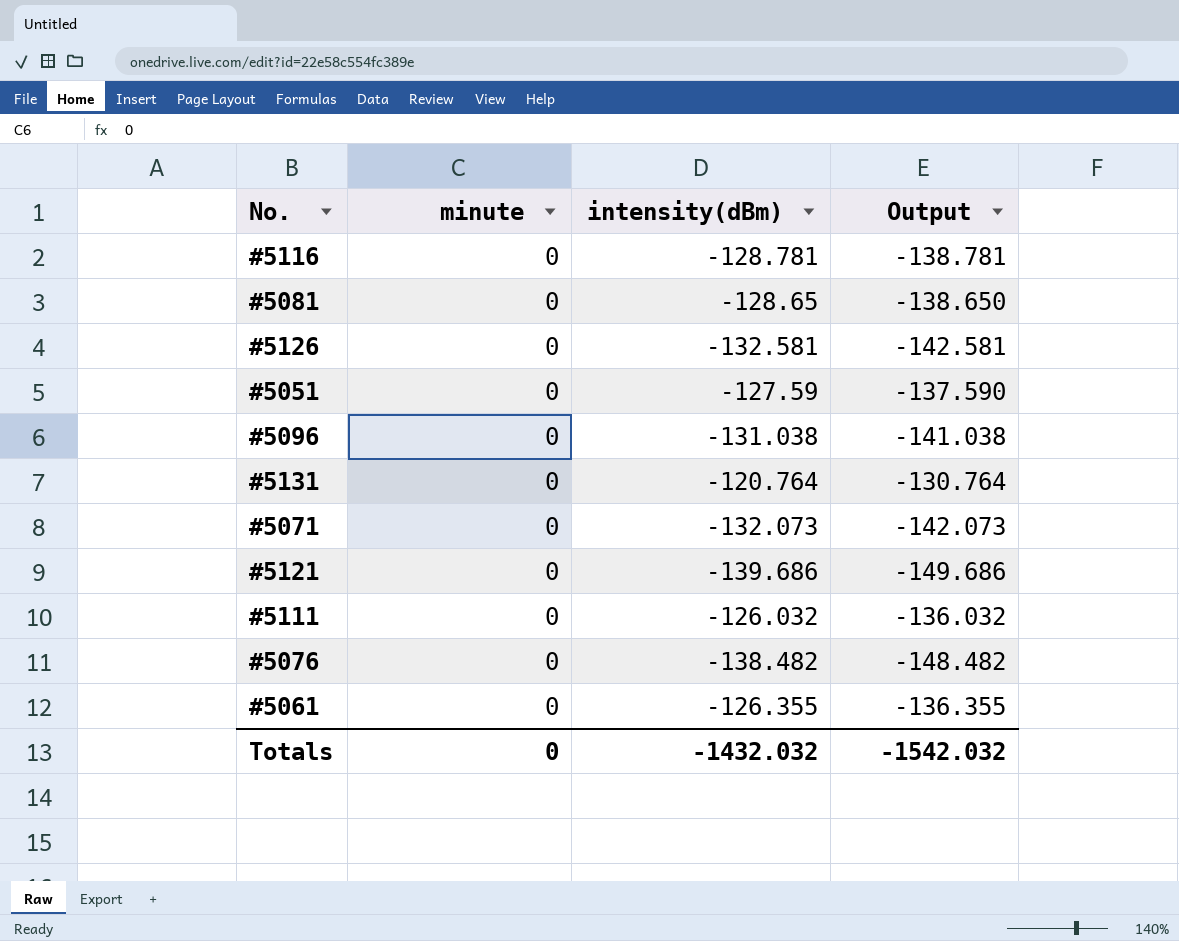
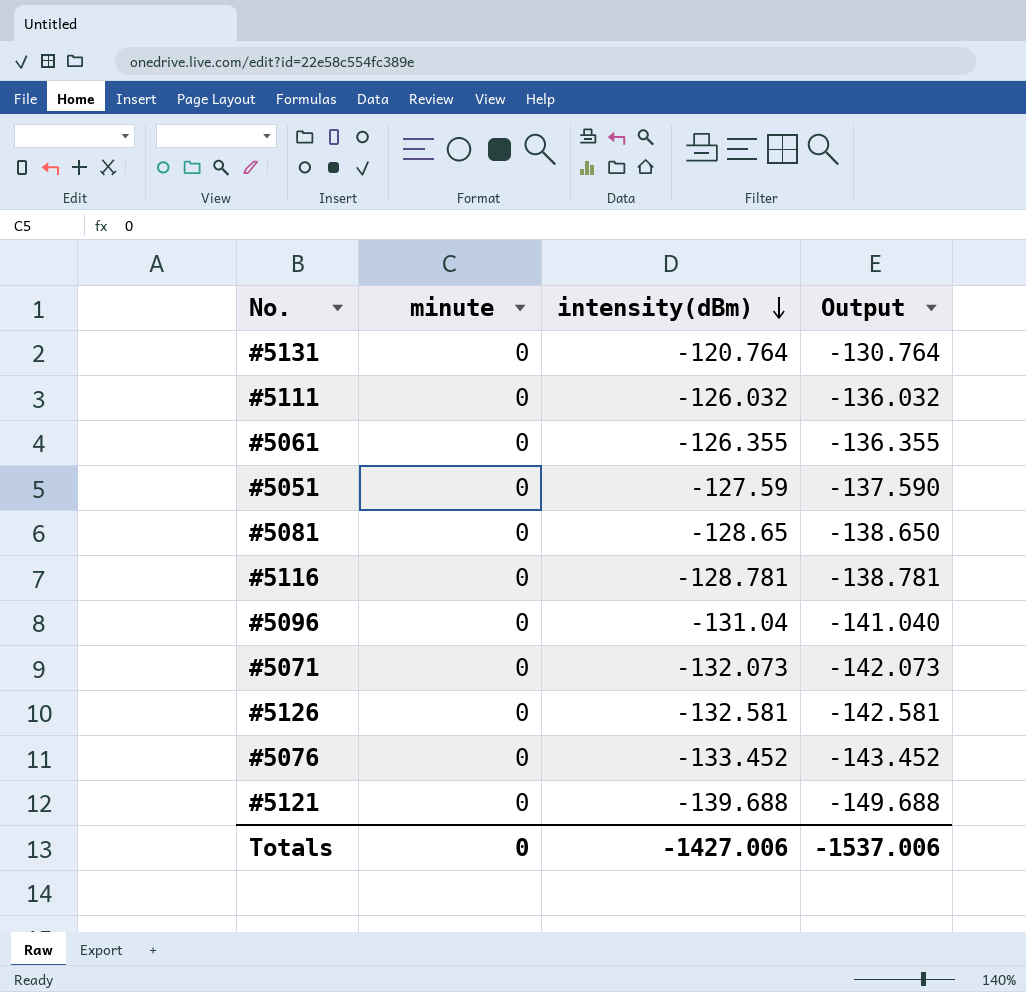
row order: none -> intensity(dBm) descending
#5096 | intensity(dBm): -131.038 -> -131.04
#5096 | Output: -141.038 -> -141.040
#5076 | intensity(dBm): -138.482 -> -133.452
#5076 | Output: -148.482 -> -143.452
#5121 | intensity(dBm): -139.686 -> -139.688
#5121 | Output: -149.686 -> -149.688
Totals | intensity(dBm): -1432.032 -> -1427.006
Totals | Output: -1542.032 -> -1537.006

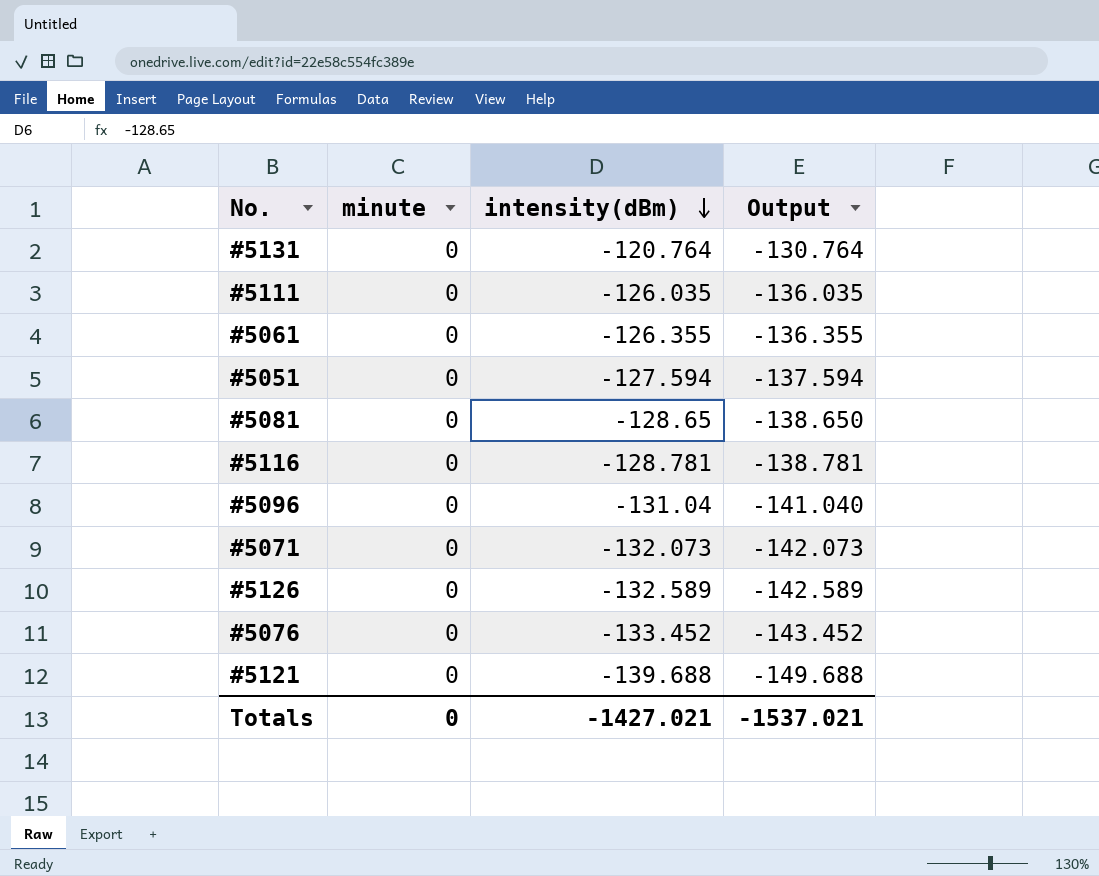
#5111 | intensity(dBm): -126.032 -> -126.035
#5111 | Output: -136.032 -> -136.035
#5051 | intensity(dBm): -127.59 -> -127.594
#5051 | Output: -137.590 -> -137.594
#5126 | intensity(dBm): -132.581 -> -132.589
#5126 | Output: -142.581 -> -142.589
Totals | intensity(dBm): -1427.006 -> -1427.021
Totals | Output: -1537.006 -> -1537.021

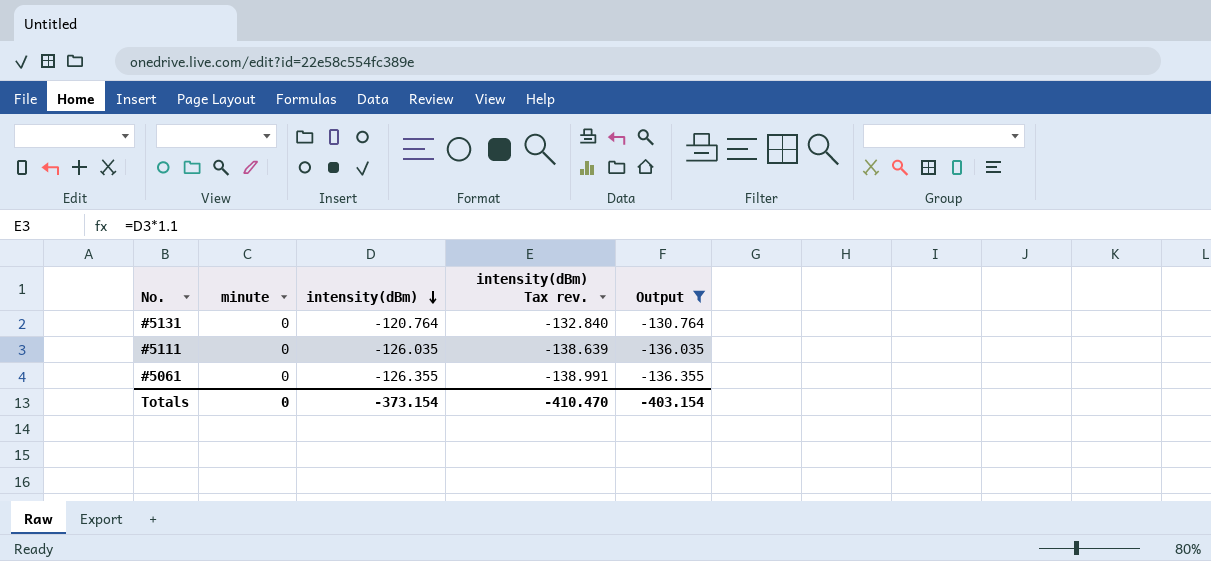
filter: none -> Output >= -136.355
column intensity(dBm) Tax rev. | formula: none -> [intensity(dBm)] * 1.1
Totals | intensity(dBm): -1427.021 -> -373.154
Totals | Output: -1537.021 -> -403.154

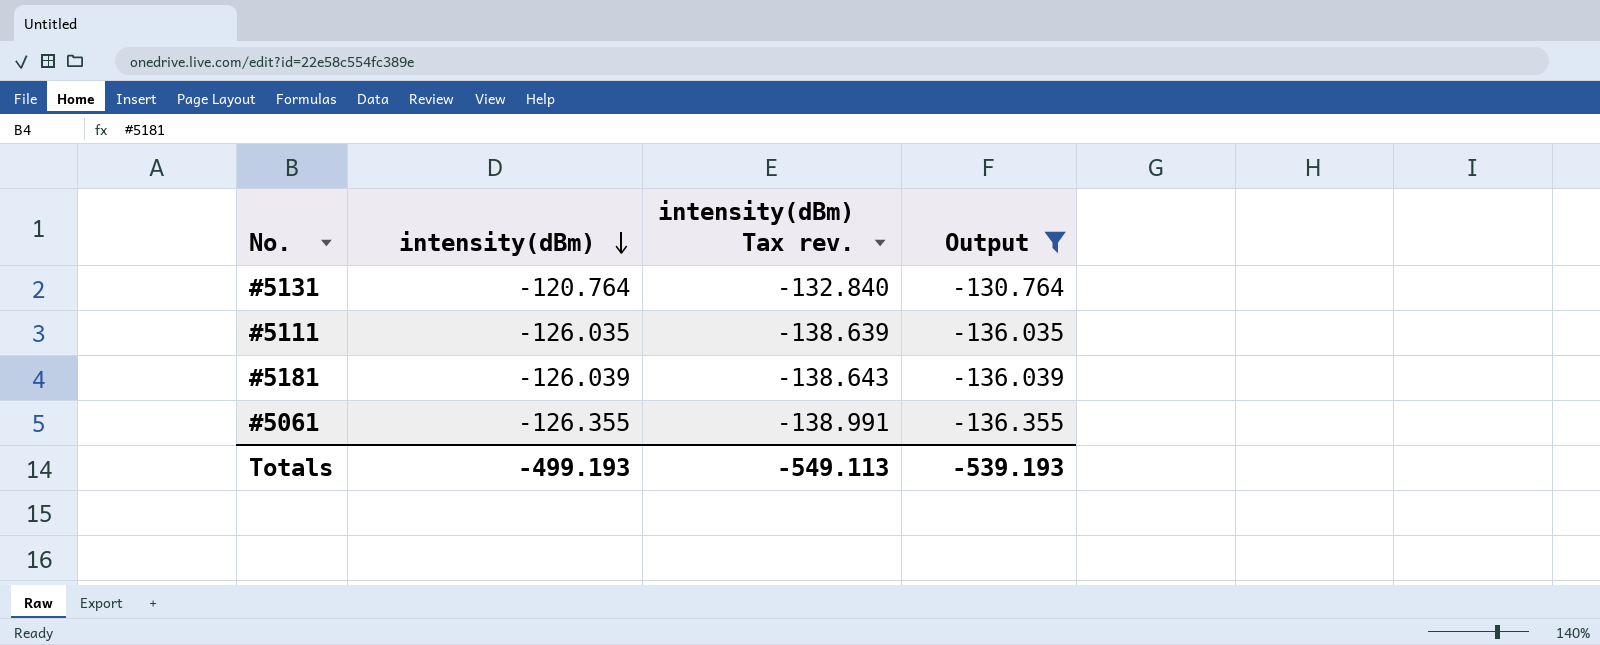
column minute | position: 2 -> none
row #5181: none -> -126.039 | -138.643 | -136.039
Totals | intensity(dBm): -373.154 -> -499.193
Totals | intensity(dBm) Tax rev.: -410.470 -> -549.113
Totals | Output: -403.154 -> -539.193

